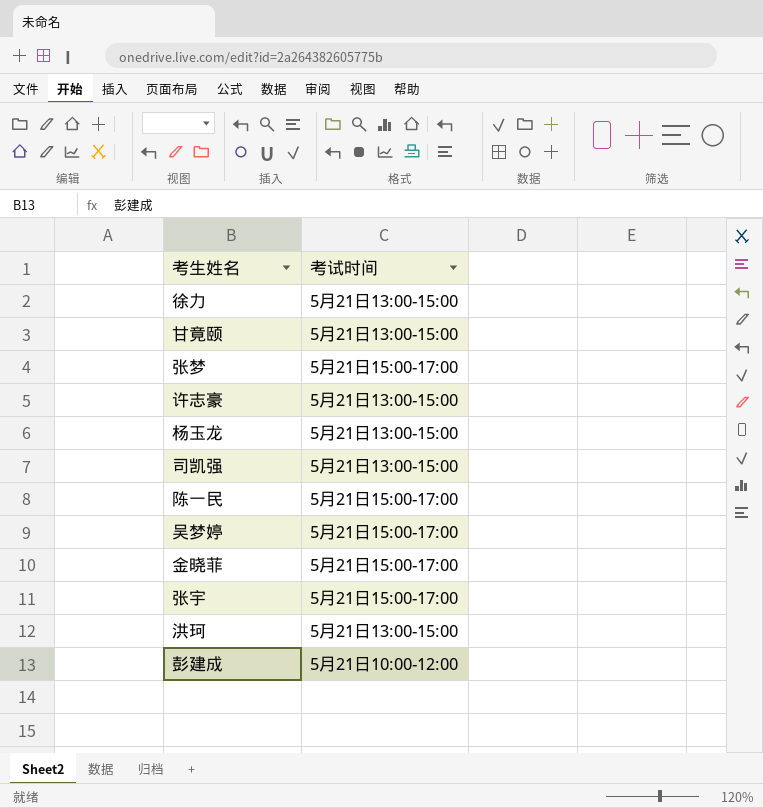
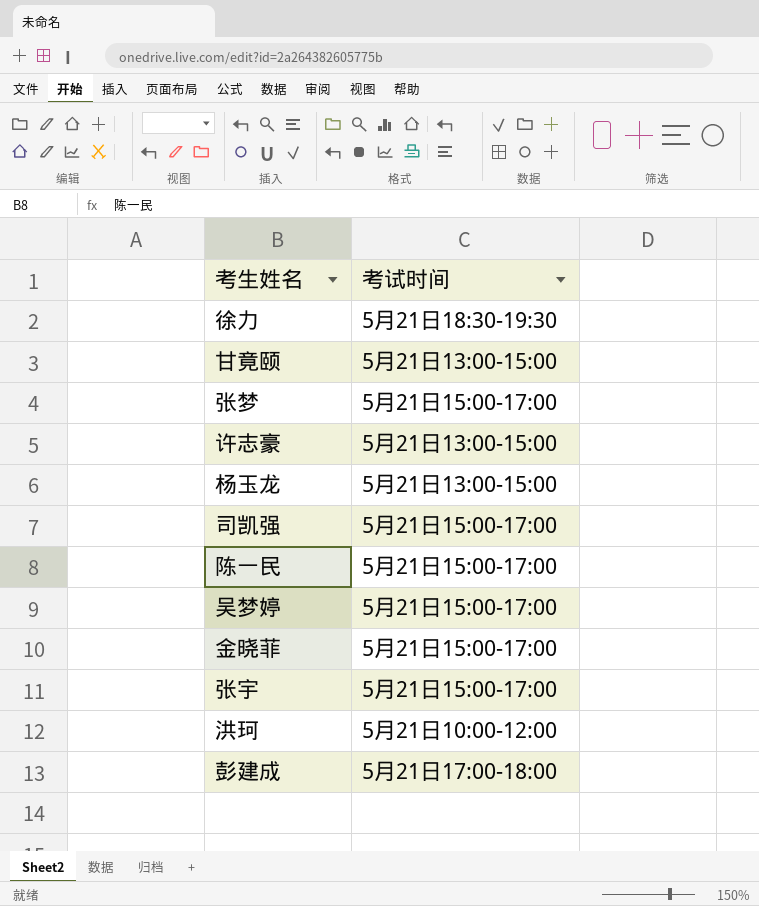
徐力 | 考试时间: 5月21日13:00-15:00 -> 5月21日18:30-19:30
司凯强 | 考试时间: 5月21日13:00-15:00 -> 5月21日15:00-17:00
洪珂 | 考试时间: 5月21日13:00-15:00 -> 5月21日10:00-12:00
彭建成 | 考试时间: 5月21日10:00-12:00 -> 5月21日17:00-18:00

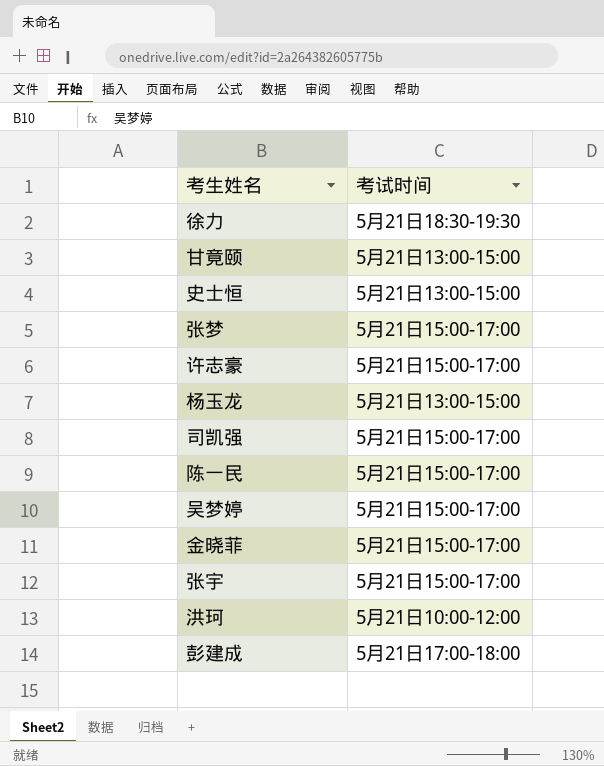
row 史士恒: none -> 5月21日13:00-15:00
许志豪 | 考试时间: 5月21日13:00-15:00 -> 5月21日15:00-17:00

